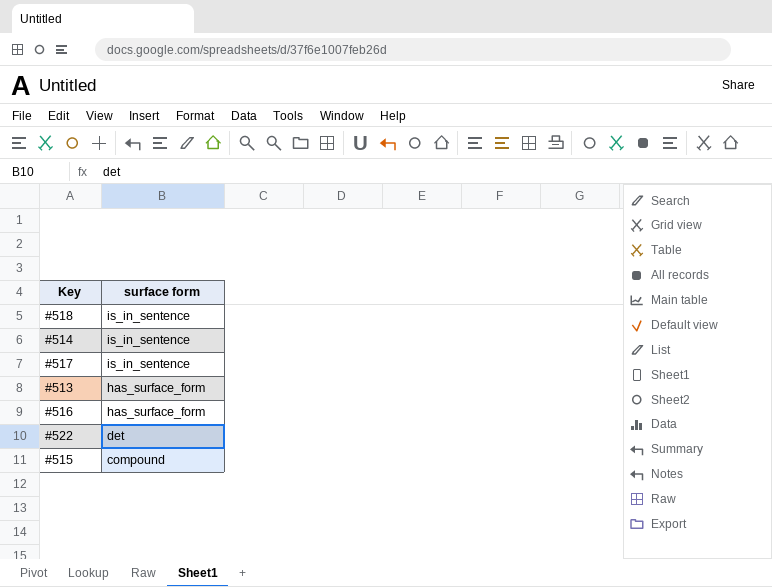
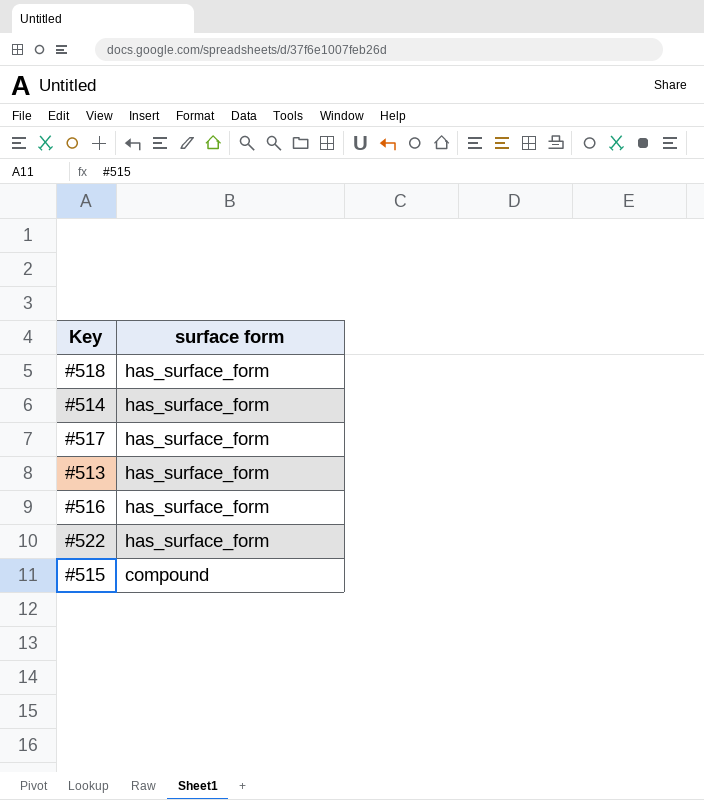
#518 | surface form: is_in_sentence -> has_surface_form
#514 | surface form: is_in_sentence -> has_surface_form
#517 | surface form: is_in_sentence -> has_surface_form
#522 | surface form: det -> has_surface_form

